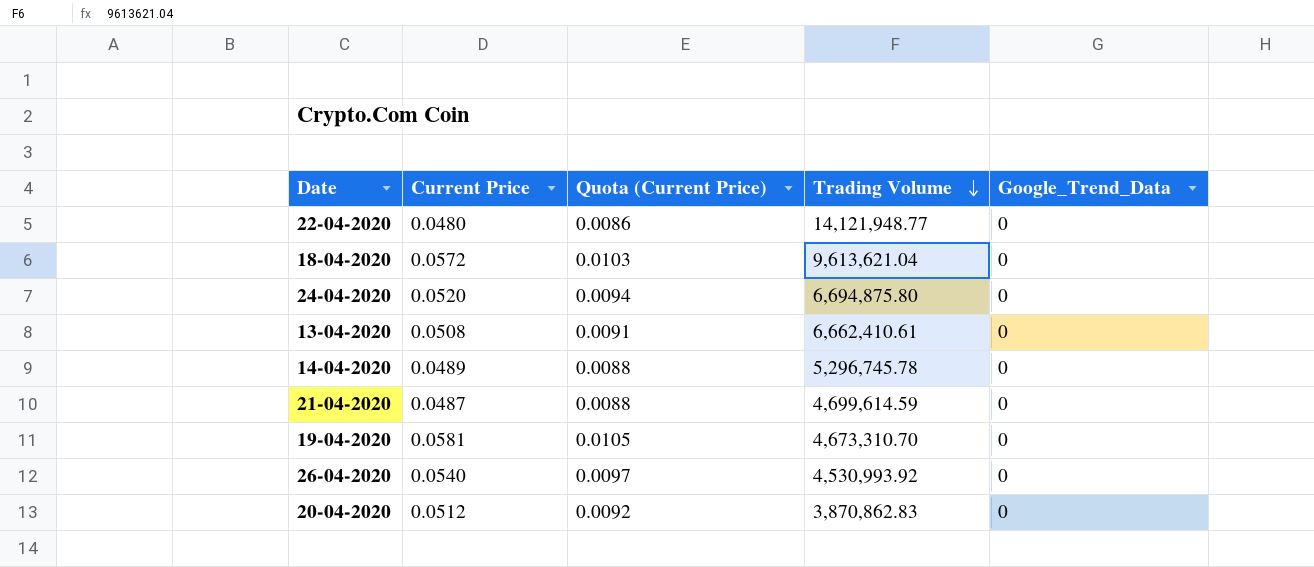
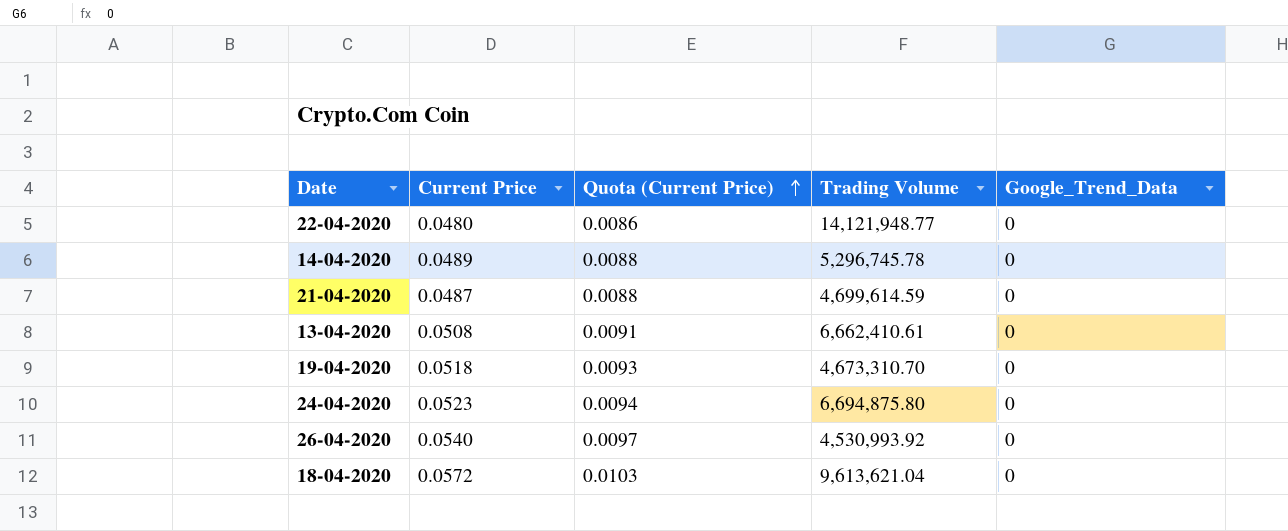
row order: Trading Volume descending -> Quota (Current Price) ascending
row 20-04-2020: 0.0512 | 0.0092 | 3,870,862.83 | 0 -> none
19-04-2020 | Current Price: 0.0581 -> 0.0518
19-04-2020 | Quota (Current Price): 0.0105 -> 0.0093
24-04-2020 | Current Price: 0.0520 -> 0.0523

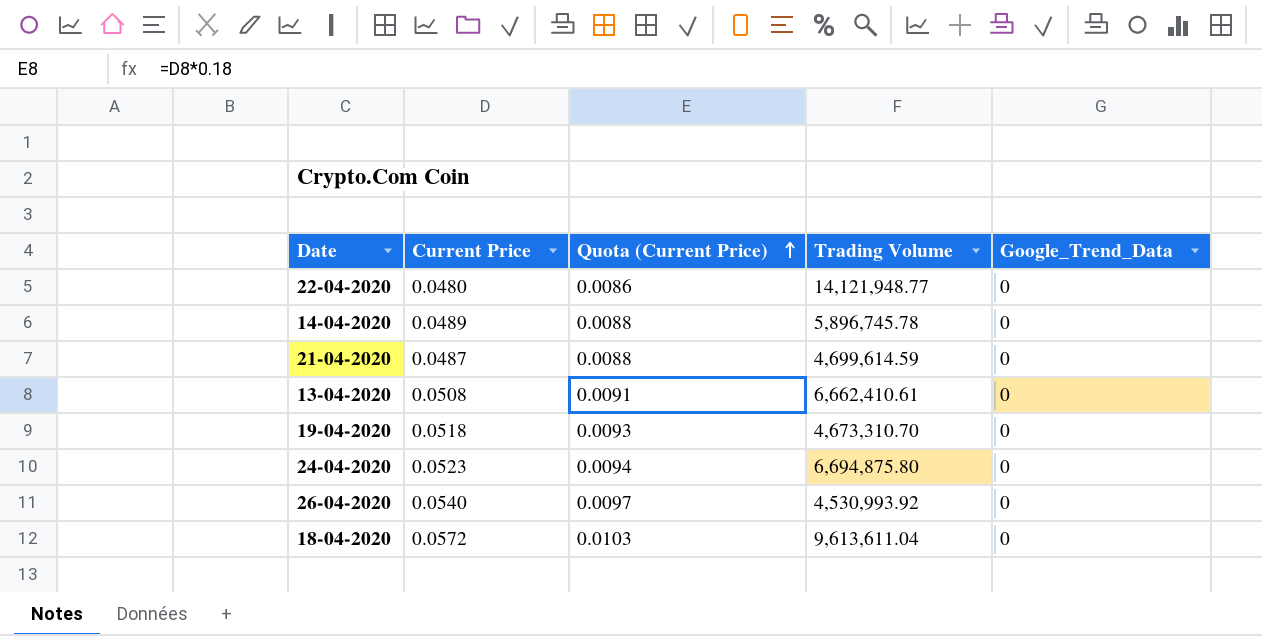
14-04-2020 | Trading Volume: 5,296,745.78 -> 5,896,745.78
18-04-2020 | Trading Volume: 9,613,621.04 -> 9,613,611.04

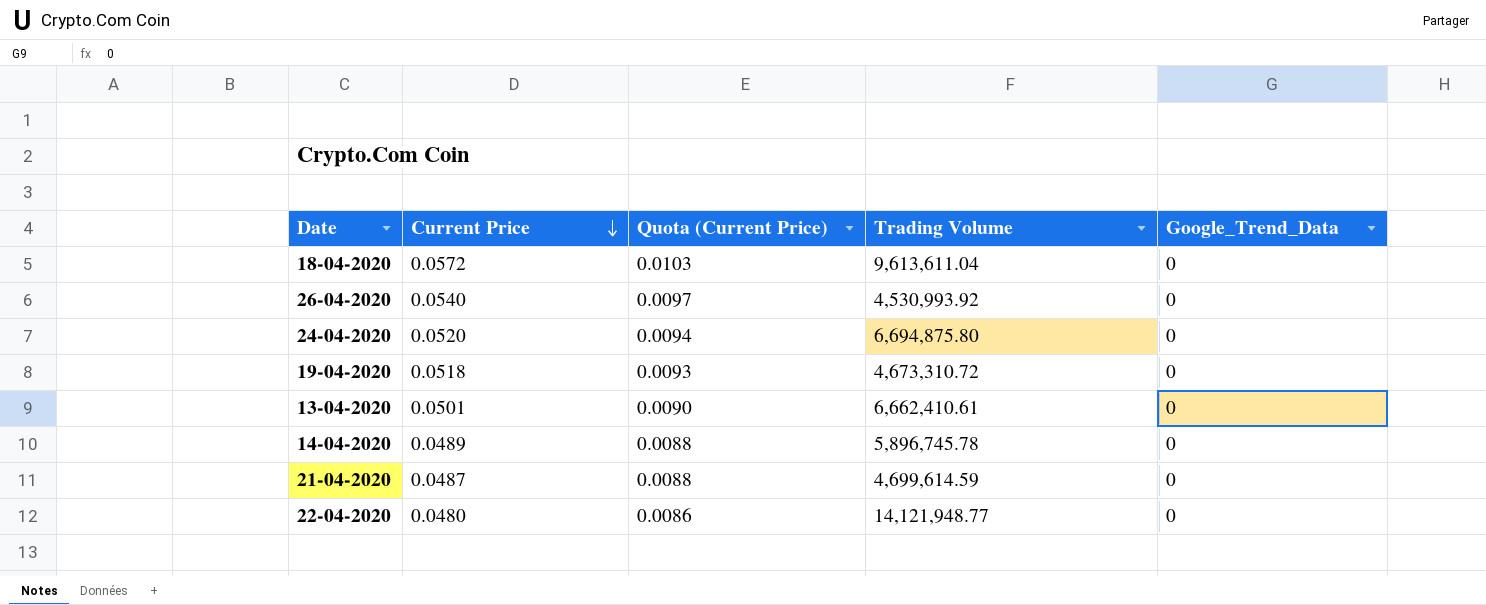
row order: Quota (Current Price) ascending -> Current Price descending
24-04-2020 | Current Price: 0.0523 -> 0.0520
19-04-2020 | Trading Volume: 4,673,310.70 -> 4,673,310.72
13-04-2020 | Current Price: 0.0508 -> 0.0501
13-04-2020 | Quota (Current Price): 0.0091 -> 0.0090

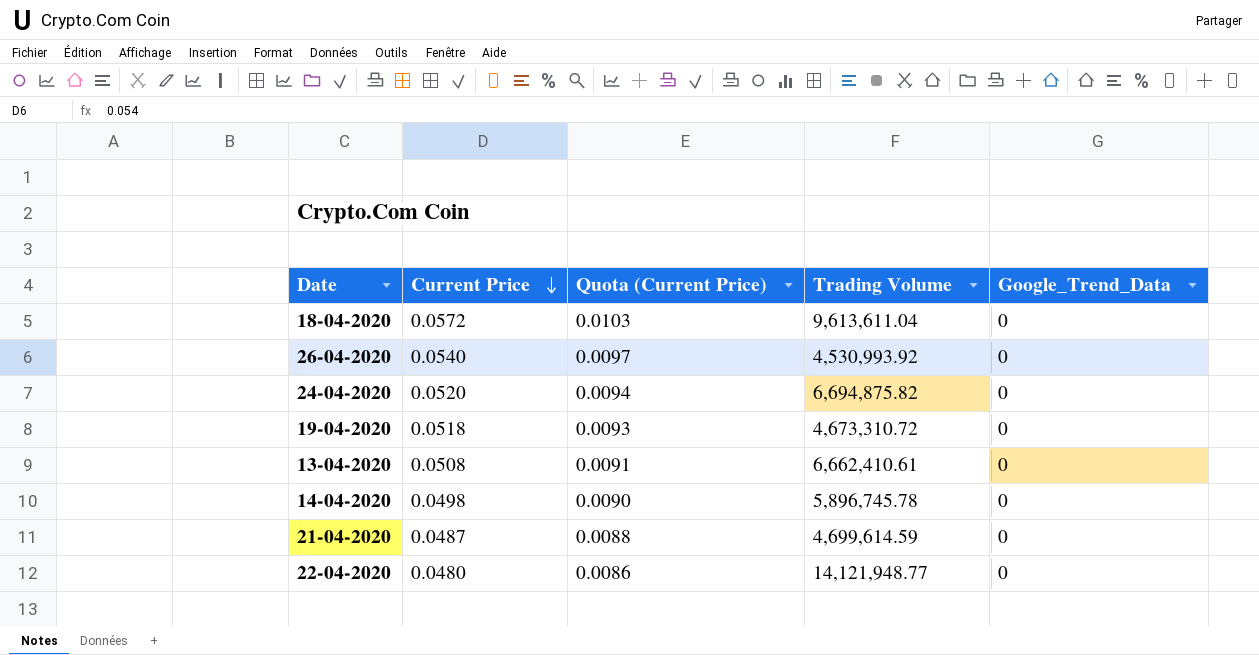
24-04-2020 | Trading Volume: 6,694,875.80 -> 6,694,875.82
13-04-2020 | Current Price: 0.0501 -> 0.0508
13-04-2020 | Quota (Current Price): 0.0090 -> 0.0091
14-04-2020 | Current Price: 0.0489 -> 0.0498
14-04-2020 | Quota (Current Price): 0.0088 -> 0.0090

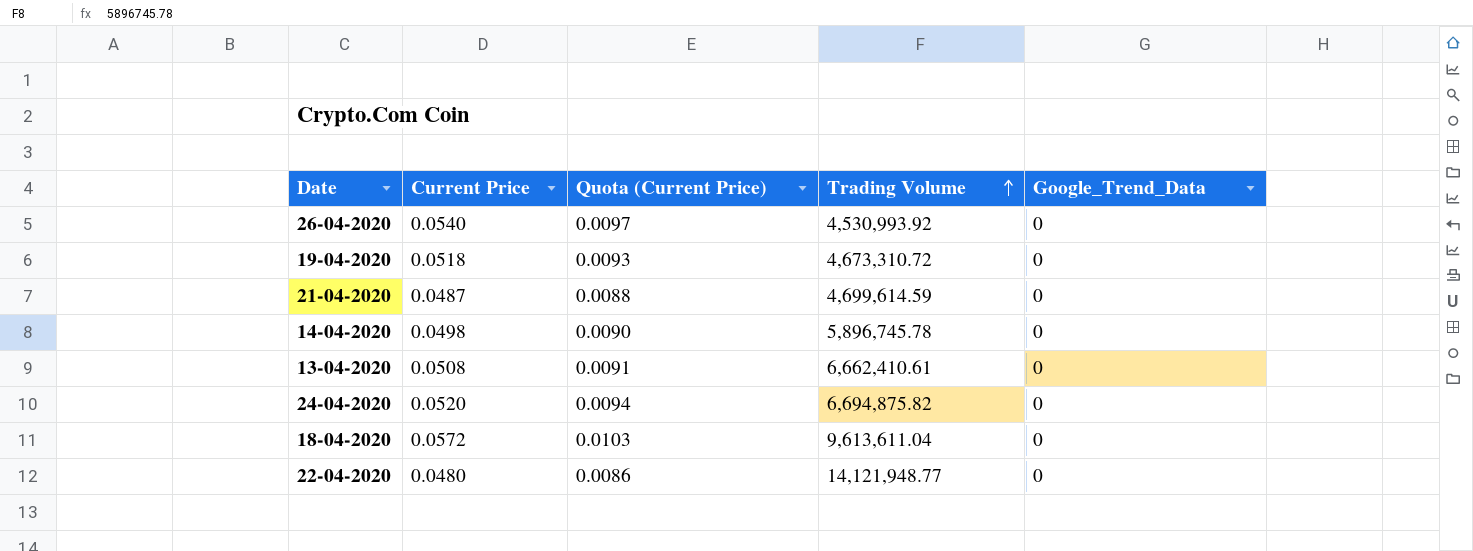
row order: Current Price descending -> Trading Volume ascending

